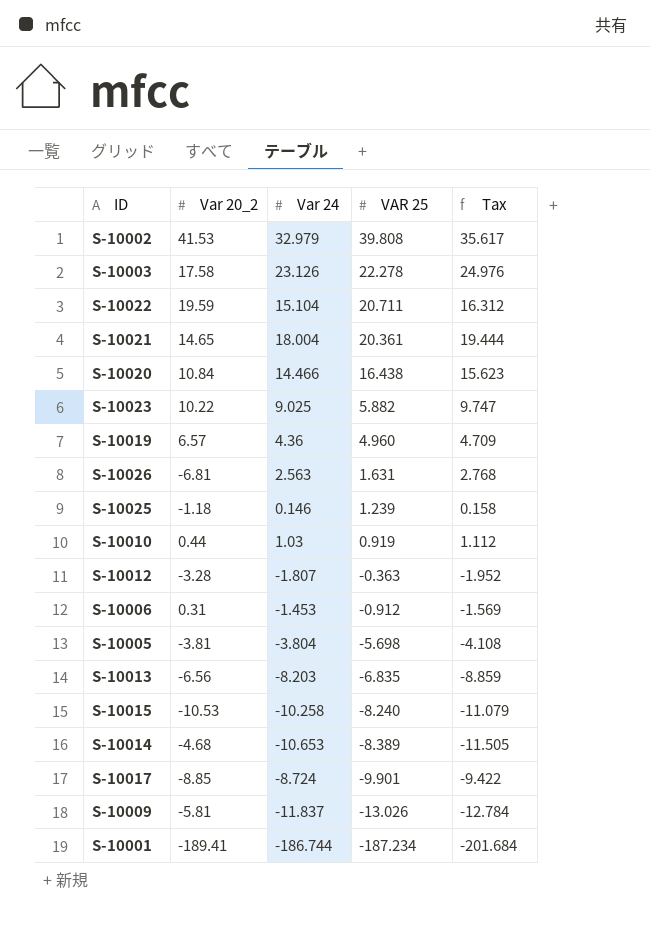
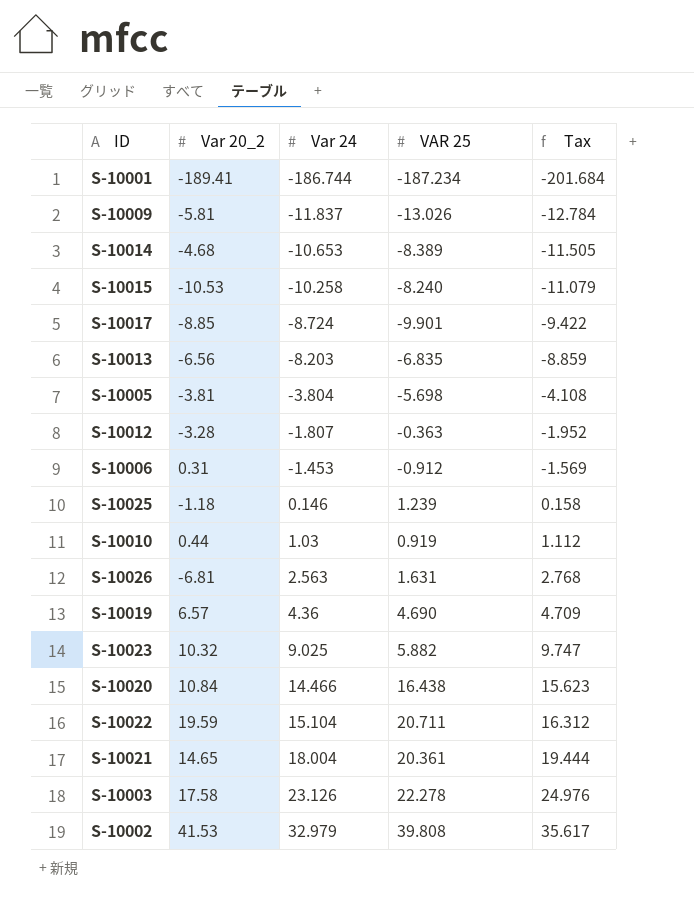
row order: VAR 25 descending -> Var 24 ascending
S-10019 | VAR 25: 4.960 -> 4.690
S-10023 | Var 20_2: 10.22 -> 10.32

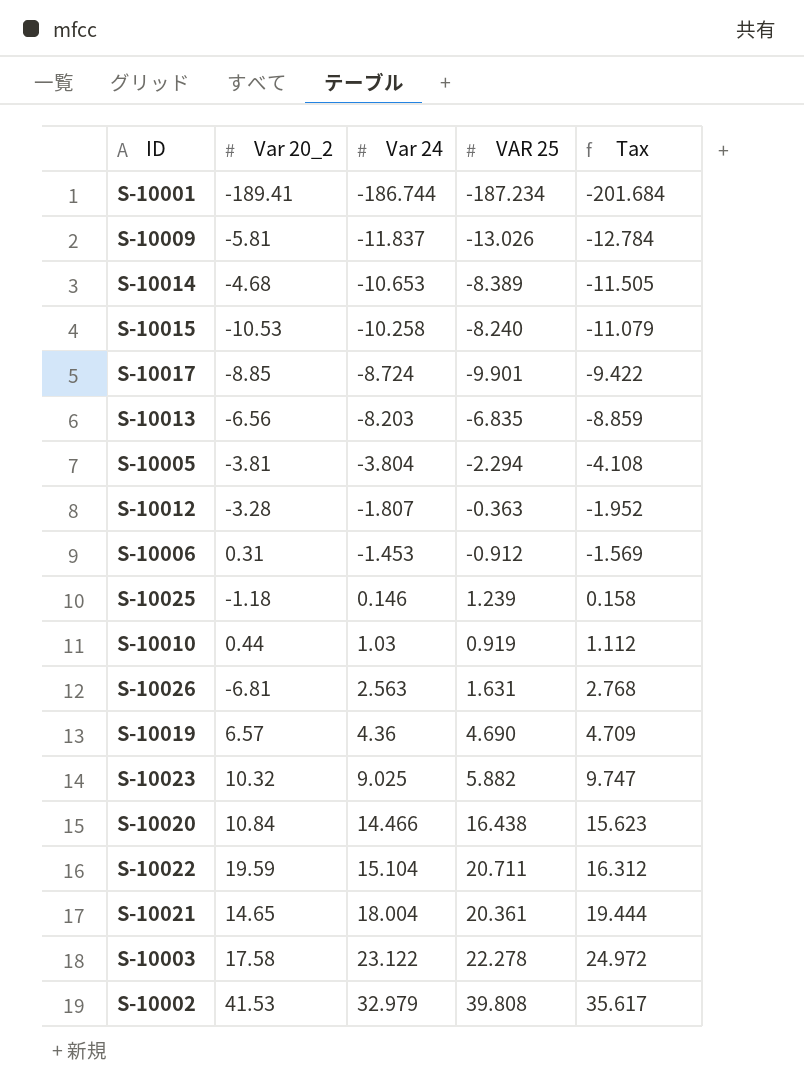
S-10005 | VAR 25: -5.698 -> -2.294
S-10003 | Var 24: 23.126 -> 23.122
S-10003 | Tax: 24.976 -> 24.972

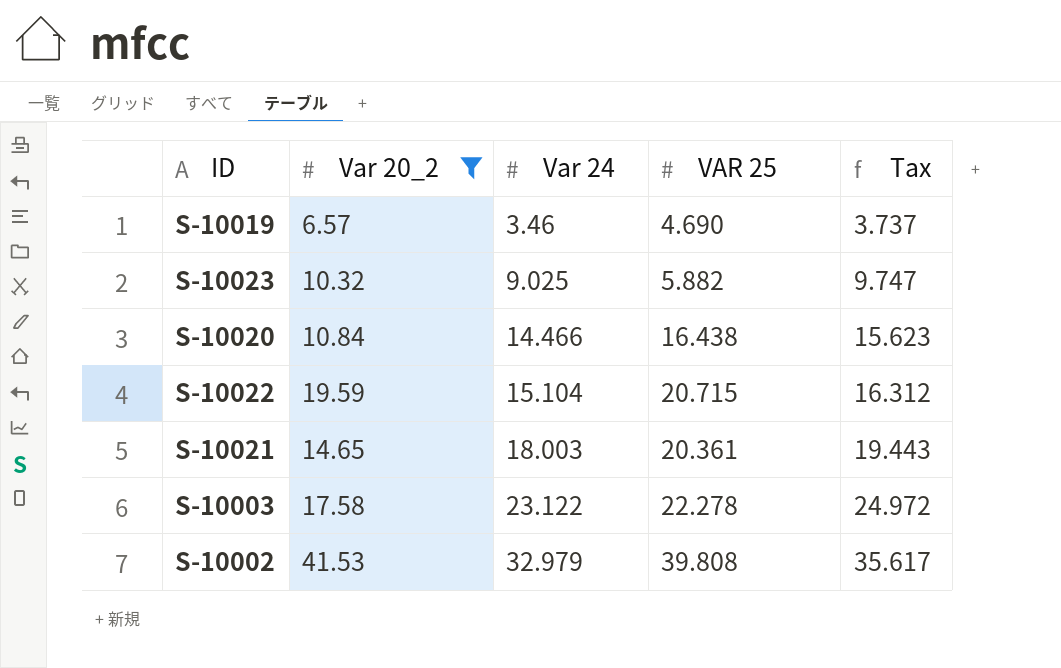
filter: none -> Var 20_2 >= 6.57
S-10019 | Var 24: 4.36 -> 3.46
S-10019 | Tax: 4.709 -> 3.737
S-10022 | VAR 25: 20.711 -> 20.715
S-10021 | Var 24: 18.004 -> 18.003
S-10021 | Tax: 19.444 -> 19.443

